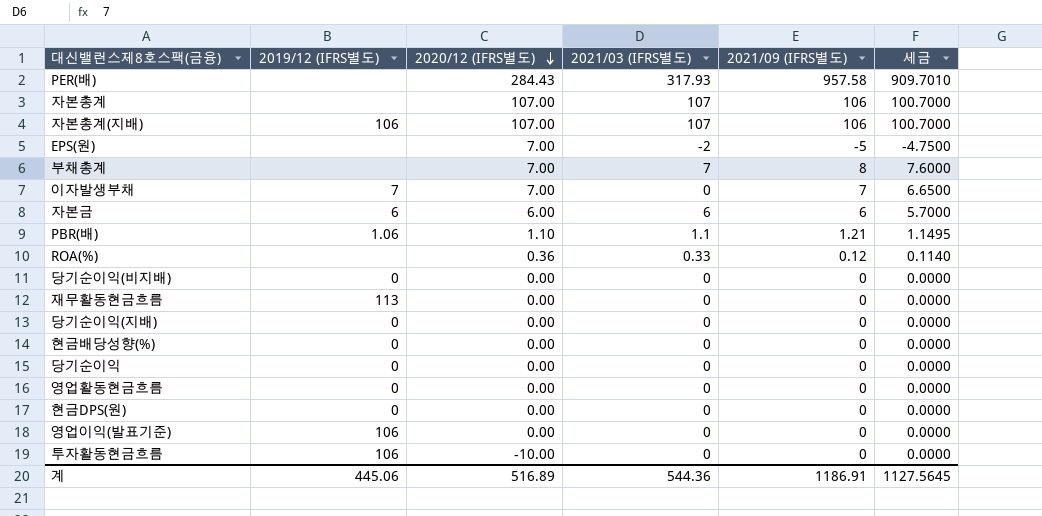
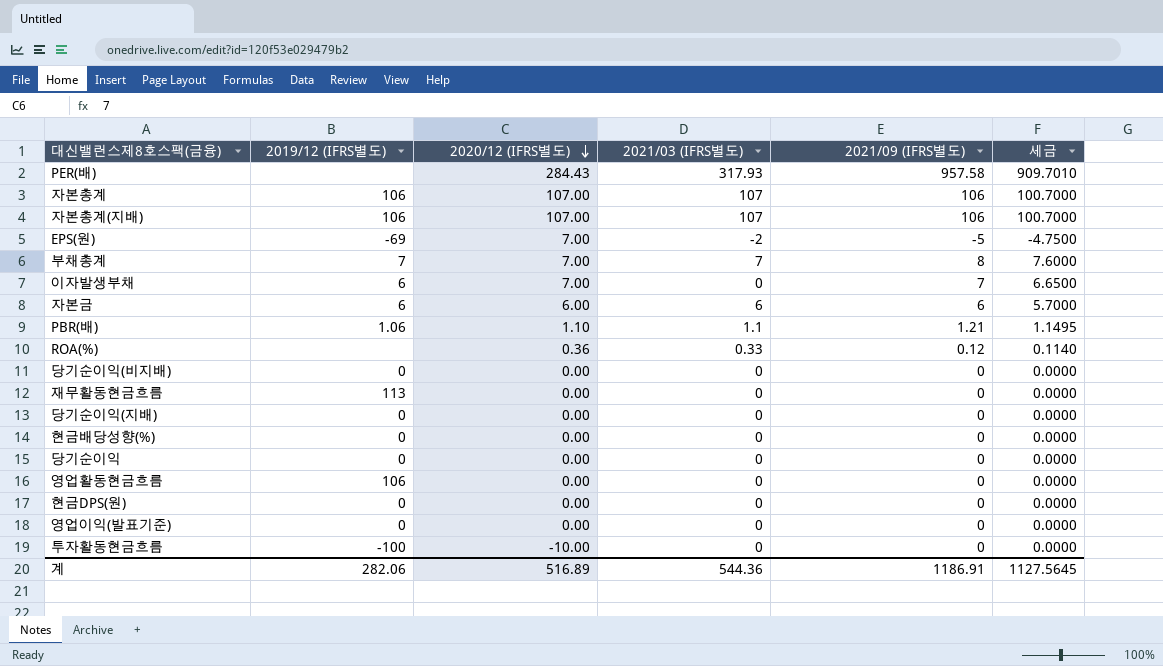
자본총계 | 2019/12 (IFRS별도): none -> 106
EPS(원) | 2019/12 (IFRS별도): none -> -69
부채총계 | 2019/12 (IFRS별도): none -> 7
이자발생부채 | 2019/12 (IFRS별도): 7 -> 6
영업활동현금흐름 | 2019/12 (IFRS별도): 0 -> 106
영업이익(발표기준) | 2019/12 (IFRS별도): 106 -> 0
투자활동현금흐름 | 2019/12 (IFRS별도): 106 -> -100
계 | 2019/12 (IFRS별도): 445.06 -> 282.06

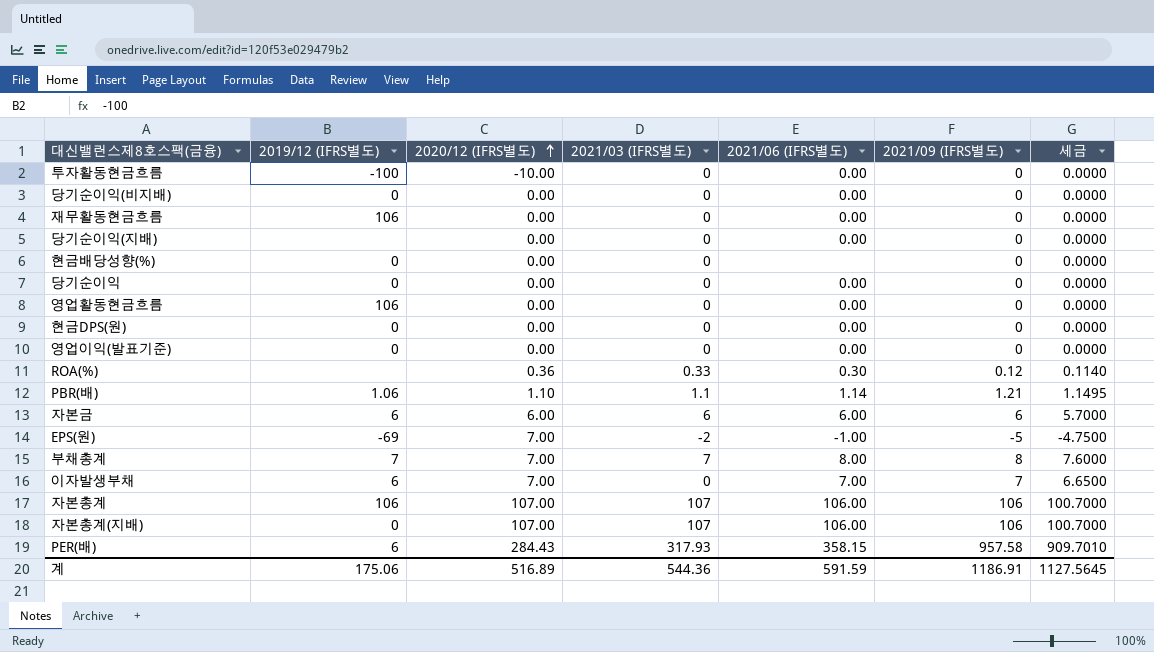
row order: 2020/12 (IFRS별도) descending -> 2020/12 (IFRS별도) ascending
column 2021/06 (IFRS별도) | position: none -> 5
재무활동현금흐름 | 2019/12 (IFRS별도): 113 -> 106
당기순이익(지배) | 2019/12 (IFRS별도): 0 -> none
자본총계(지배) | 2019/12 (IFRS별도): 106 -> 0
PER(배) | 2019/12 (IFRS별도): none -> 6
계 | 2019/12 (IFRS별도): 282.06 -> 175.06

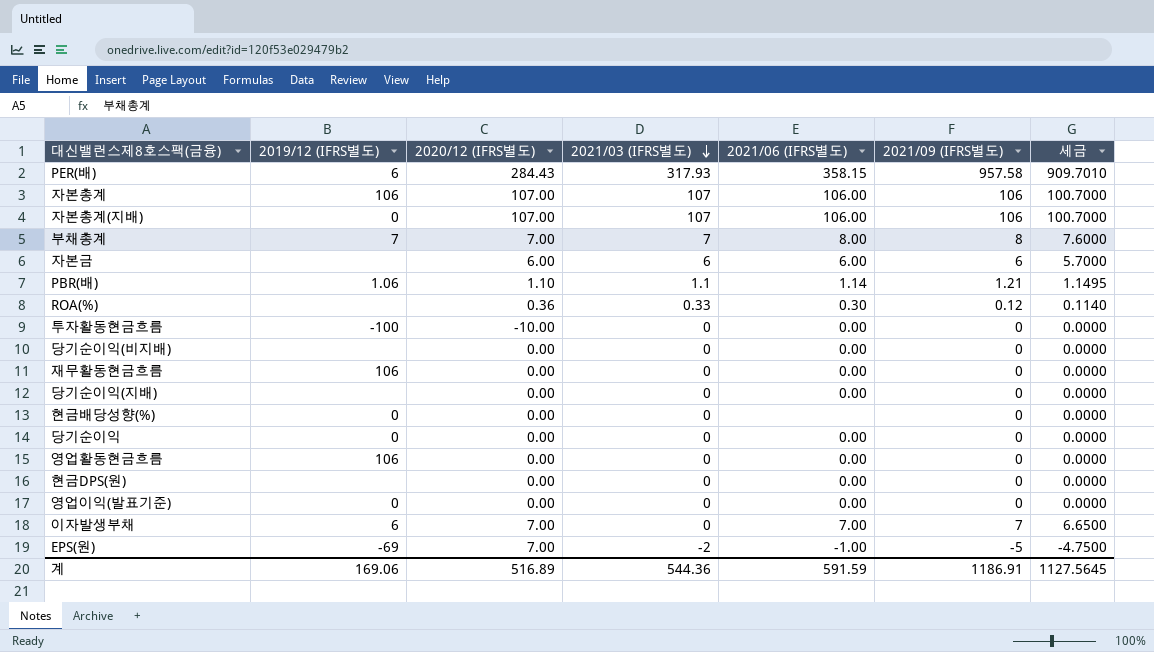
row order: 2020/12 (IFRS별도) ascending -> 2021/03 (IFRS별도) descending
자본금 | 2019/12 (IFRS별도): 6 -> none
당기순이익(비지배) | 2019/12 (IFRS별도): 0 -> none
현금DPS(원) | 2019/12 (IFRS별도): 0 -> none
계 | 2019/12 (IFRS별도): 175.06 -> 169.06

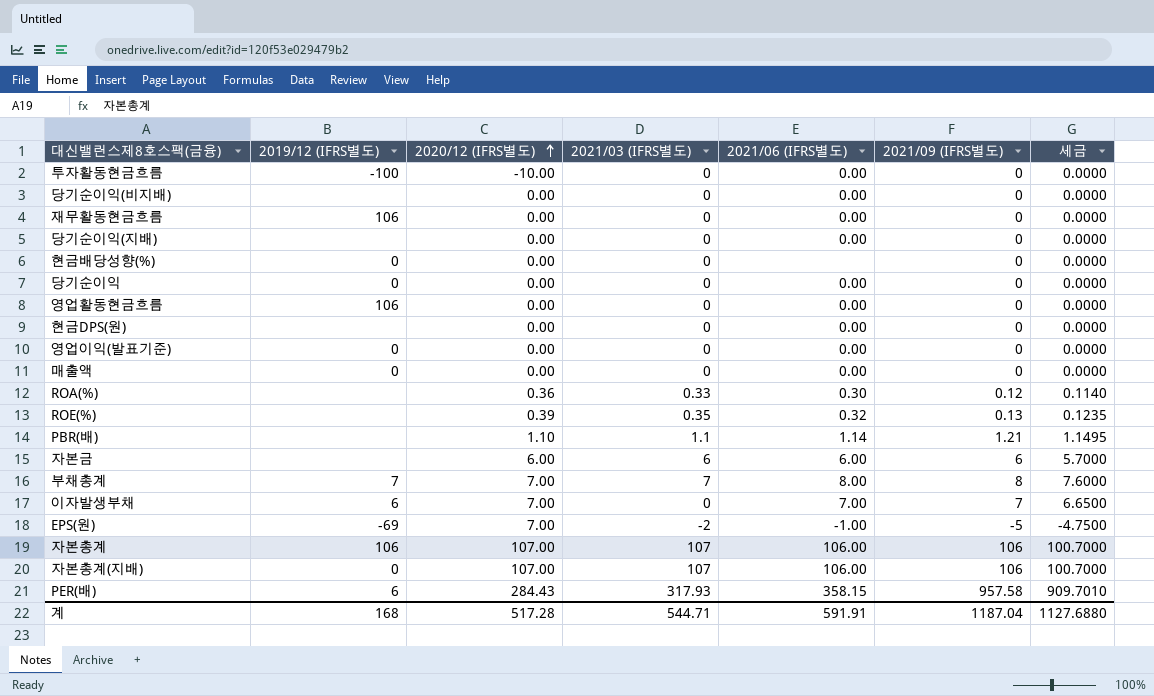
row order: 2021/03 (IFRS별도) descending -> 2020/12 (IFRS별도) ascending
row 매출액: none -> 0 | 0.00 | 0 | 0.00 | 0 | 0.0000
row ROE(%): none -> none | 0.39 | 0.35 | 0.32 | 0.13 | 0.1235
PBR(배) | 2019/12 (IFRS별도): 1.06 -> none
계 | 2019/12 (IFRS별도): 169.06 -> 168
계 | 2020/12 (IFRS별도): 516.89 -> 517.28
계 | 2021/03 (IFRS별도): 544.36 -> 544.71
계 | 2021/06 (IFRS별도): 591.59 -> 591.91
계 | 2021/09 (IFRS별도): 1186.91 -> 1187.04
계 | 세금: 1127.5645 -> 1127.6880

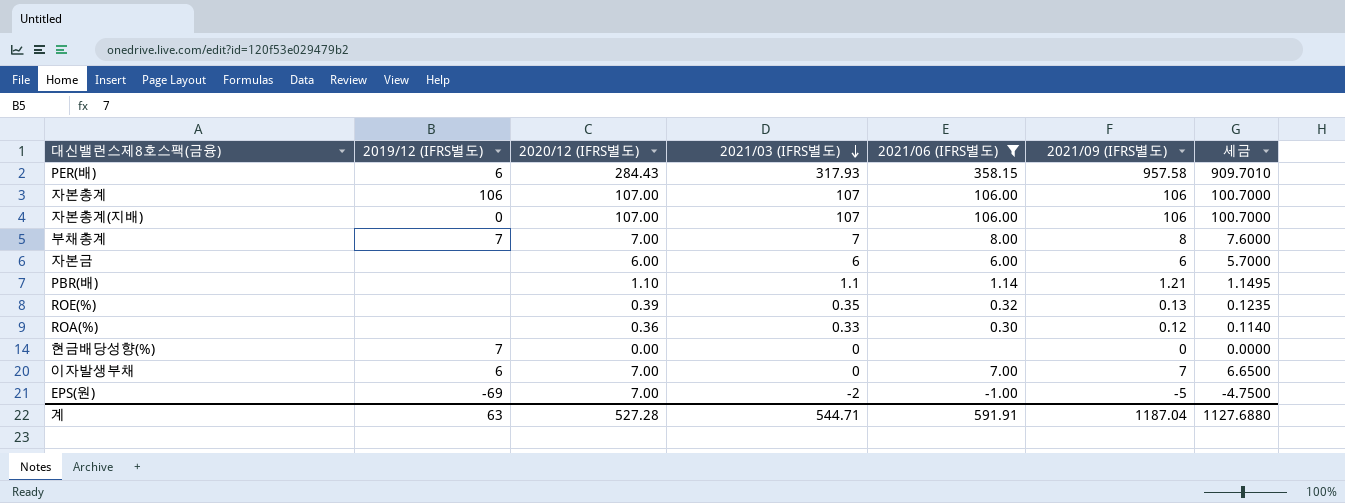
filter: none -> 2021/06 (IFRS별도) != 0.00
row order: 2020/12 (IFRS별도) ascending -> 2021/03 (IFRS별도) descending
현금배당성향(%) | 2019/12 (IFRS별도): 0 -> 7
계 | 2019/12 (IFRS별도): 168 -> 63
계 | 2020/12 (IFRS별도): 517.28 -> 527.28

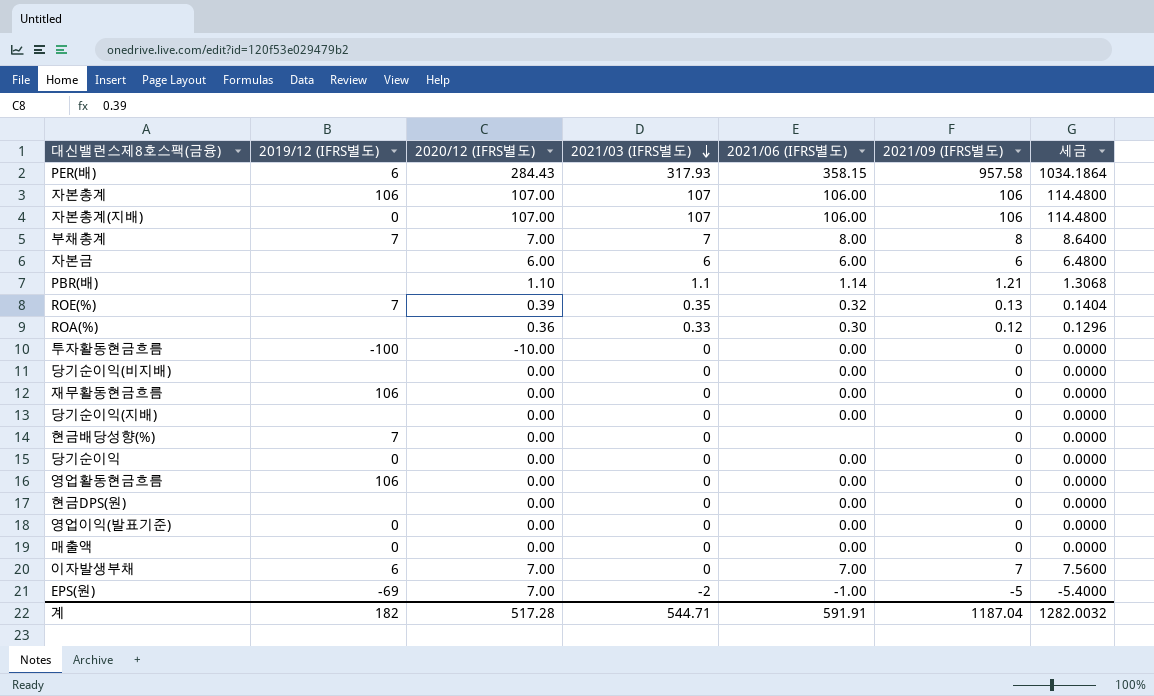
filter: 2021/06 (IFRS별도) != 0.00 -> none
column 세금 | formula: [2021/09 (IFRS별도)] * 0.95 -> [2021/09 (IFRS별도)] * 1.08
ROE(%) | 2019/12 (IFRS별도): none -> 7
계 | 2019/12 (IFRS별도): 63 -> 182
계 | 2020/12 (IFRS별도): 527.28 -> 517.28
계 | 세금: 1127.6880 -> 1282.0032

